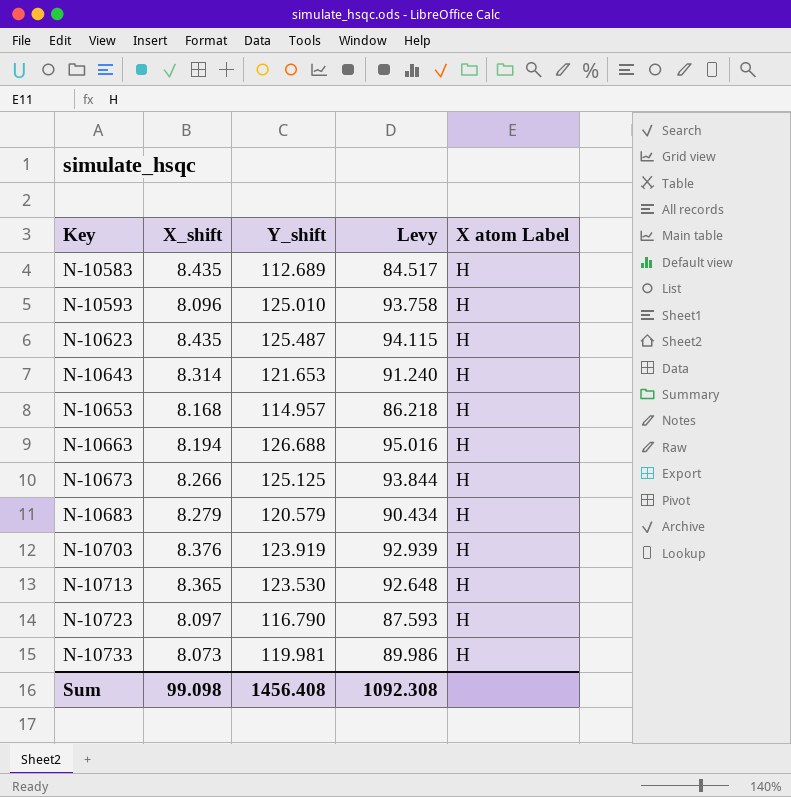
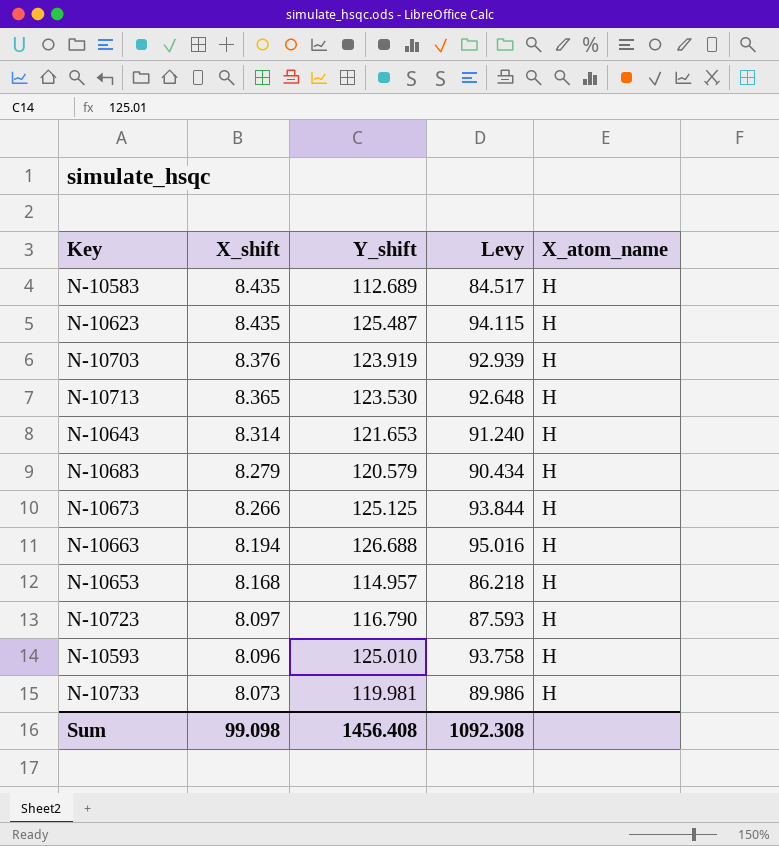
row order: Key ascending -> X_shift descending
column name: X atom Label -> X_atom_name

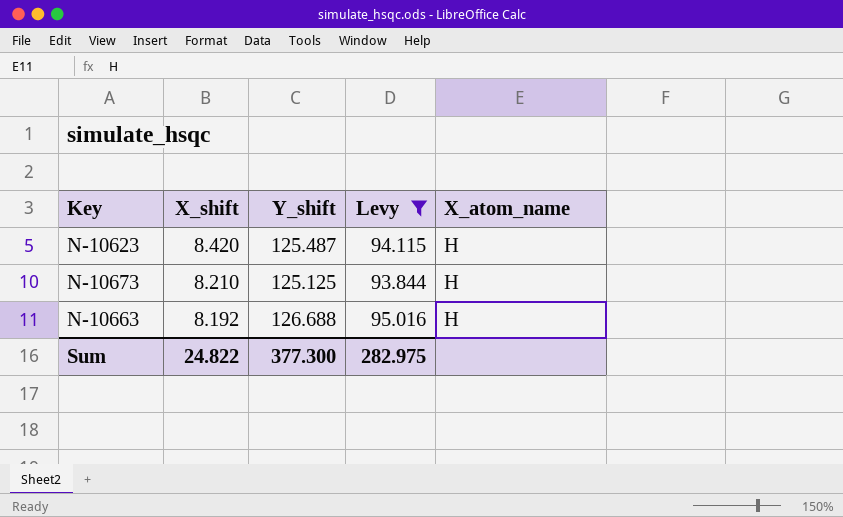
filter: none -> Levy >= 93.844
N-10623 | X_shift: 8.435 -> 8.420
N-10673 | X_shift: 8.266 -> 8.210
N-10663 | X_shift: 8.194 -> 8.192
Sum | X_shift: 99.098 -> 24.822
Sum | Y_shift: 1456.408 -> 377.300
Sum | Levy: 1092.308 -> 282.975

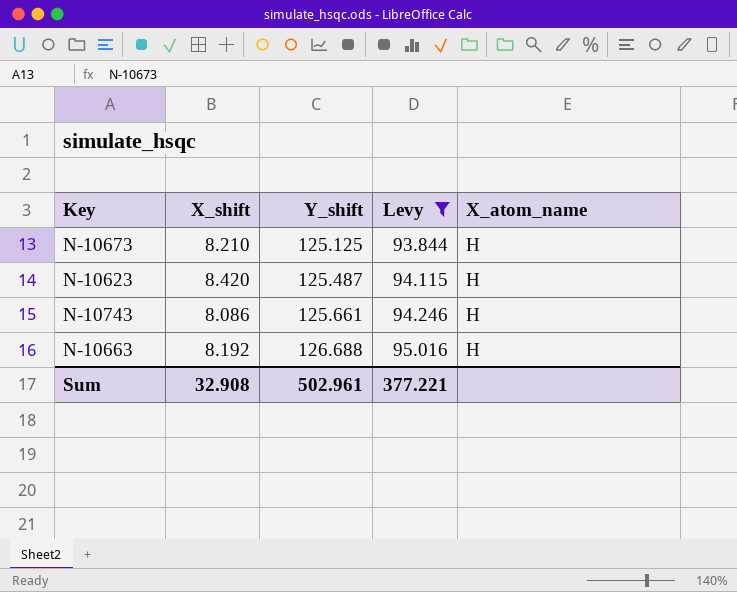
row order: X_shift descending -> Y_shift ascending
row N-10743: none -> 8.086 | 125.661 | 94.246 | H
Sum | X_shift: 24.822 -> 32.908
Sum | Y_shift: 377.300 -> 502.961
Sum | Levy: 282.975 -> 377.221

